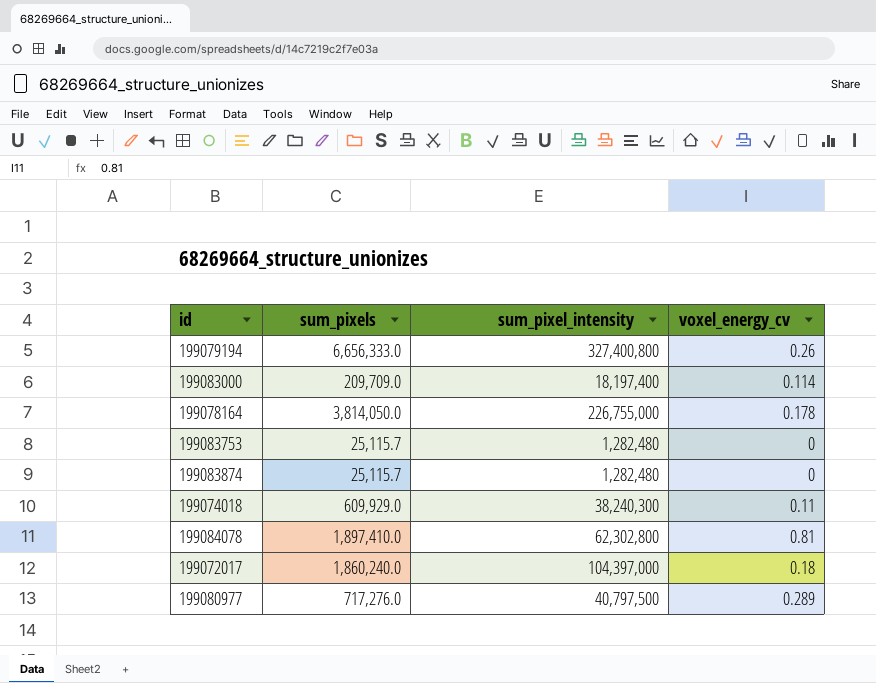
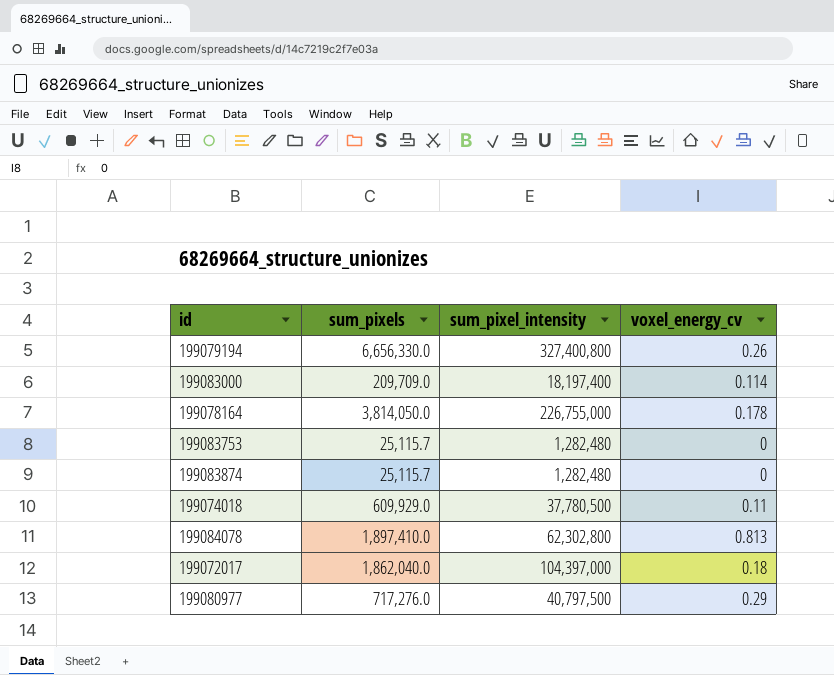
199079194 | sum_pixels: 6,656,333.0 -> 6,656,330.0
199074018 | sum_pixel_intensity: 38,240,300 -> 37,780,500
199084078 | voxel_energy_cv: 0.81 -> 0.813
199072017 | sum_pixels: 1,860,240.0 -> 1,862,040.0
199080977 | voxel_energy_cv: 0.289 -> 0.29

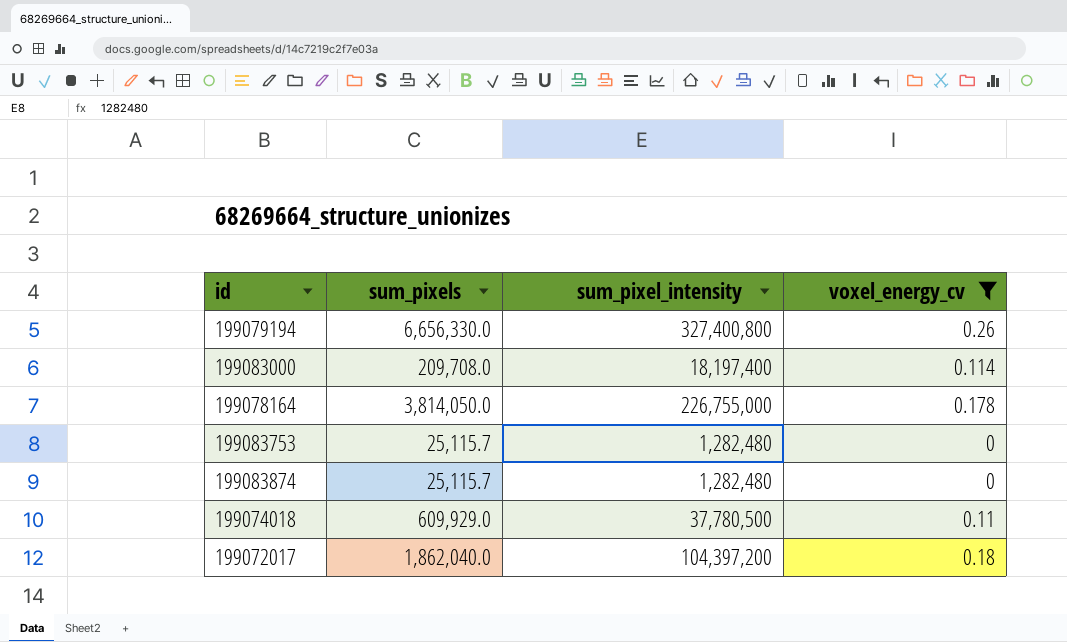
filter: none -> voxel_energy_cv <= 0.26
199083000 | sum_pixels: 209,709.0 -> 209,708.0
199072017 | sum_pixel_intensity: 104,397,000 -> 104,397,200

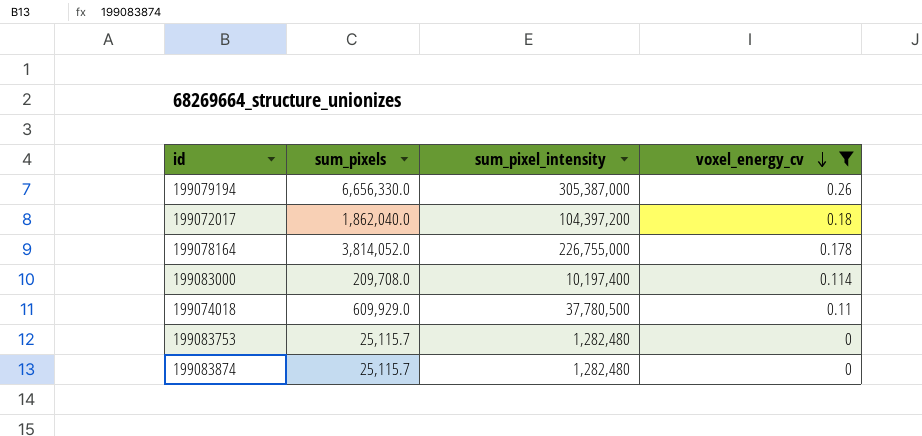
row order: none -> voxel_energy_cv descending
199079194 | sum_pixel_intensity: 327,400,800 -> 305,387,000
199078164 | sum_pixels: 3,814,050.0 -> 3,814,052.0
199083000 | sum_pixel_intensity: 18,197,400 -> 10,197,400

